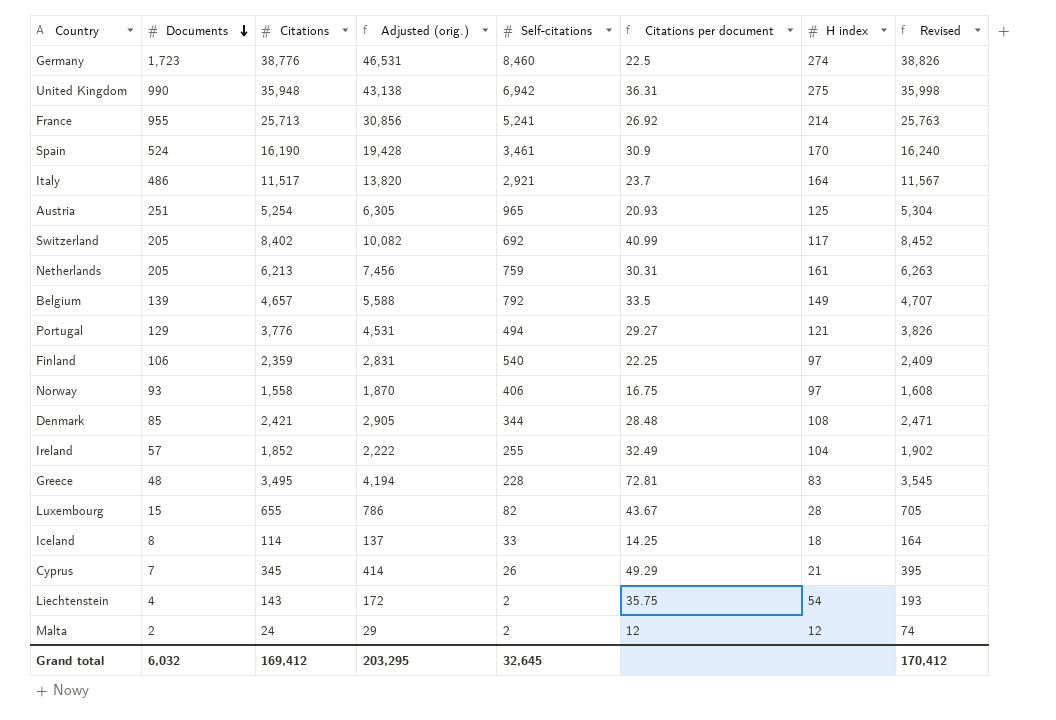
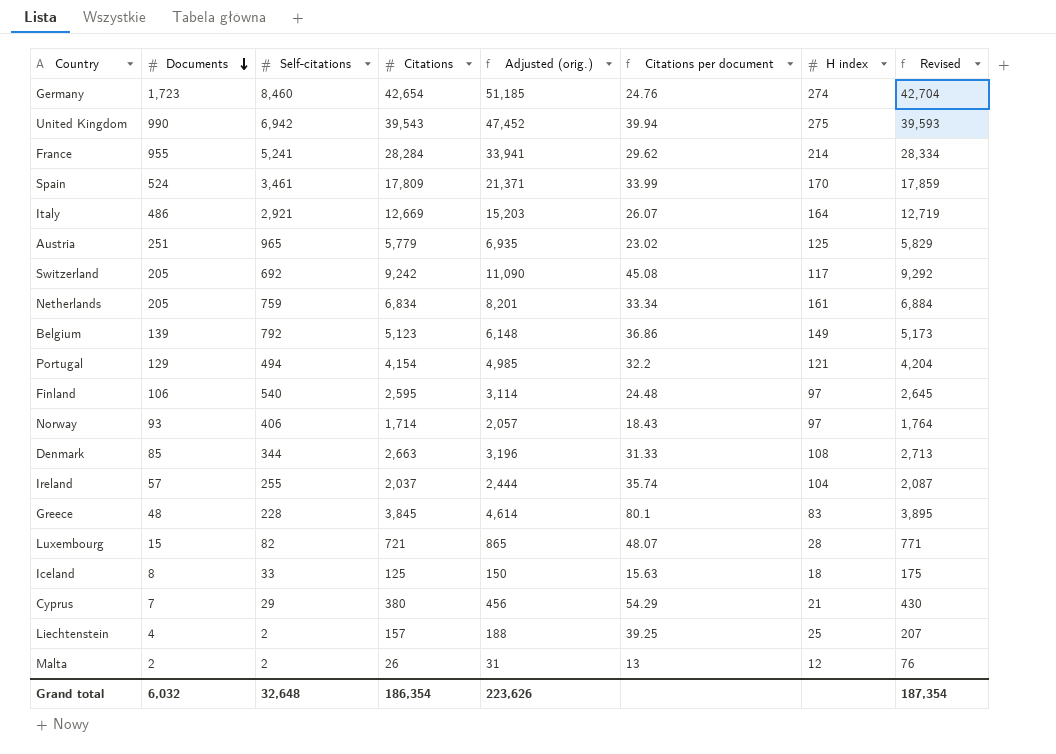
column Self-citations | position: 5 -> 3
Germany | Citations: 38,776 -> 42,654
Germany | Adjusted (orig.): 46,531 -> 51,185
Germany | Citations per document: 22.5 -> 24.76
Germany | Revised: 38,826 -> 42,704
United Kingdom | Citations: 35,948 -> 39,543
United Kingdom | Adjusted (orig.): 43,138 -> 47,452
United Kingdom | Citations per document: 36.31 -> 39.94
United Kingdom | Revised: 35,998 -> 39,593
France | Citations: 25,713 -> 28,284
France | Adjusted (orig.): 30,856 -> 33,941
France | Citations per document: 26.92 -> 29.62
France | Revised: 25,763 -> 28,334
Spain | Citations: 16,190 -> 17,809
Spain | Adjusted (orig.): 19,428 -> 21,371
Spain | Citations per document: 30.9 -> 33.99
Spain | Revised: 16,240 -> 17,859
Italy | Citations: 11,517 -> 12,669
Italy | Adjusted (orig.): 13,820 -> 15,203
Italy | Citations per document: 23.7 -> 26.07
Italy | Revised: 11,567 -> 12,719
Austria | Citations: 5,254 -> 5,779
Austria | Adjusted (orig.): 6,305 -> 6,935
Austria | Citations per document: 20.93 -> 23.02
Austria | Revised: 5,304 -> 5,829
Switzerland | Citations: 8,402 -> 9,242
Switzerland | Adjusted (orig.): 10,082 -> 11,090
Switzerland | Citations per document: 40.99 -> 45.08
Switzerland | Revised: 8,452 -> 9,292
Netherlands | Citations: 6,213 -> 6,834
Netherlands | Adjusted (orig.): 7,456 -> 8,201
Netherlands | Citations per document: 30.31 -> 33.34
Netherlands | Revised: 6,263 -> 6,884
Belgium | Citations: 4,657 -> 5,123
Belgium | Adjusted (orig.): 5,588 -> 6,148
Belgium | Citations per document: 33.5 -> 36.86
Belgium | Revised: 4,707 -> 5,173
Portugal | Citations: 3,776 -> 4,154
Portugal | Adjusted (orig.): 4,531 -> 4,985
Portugal | Citations per document: 29.27 -> 32.2
Portugal | Revised: 3,826 -> 4,204
Finland | Citations: 2,359 -> 2,595
Finland | Adjusted (orig.): 2,831 -> 3,114
Finland | Citations per document: 22.25 -> 24.48
Finland | Revised: 2,409 -> 2,645
Norway | Citations: 1,558 -> 1,714
Norway | Adjusted (orig.): 1,870 -> 2,057
Norway | Citations per document: 16.75 -> 18.43
Norway | Revised: 1,608 -> 1,764
Denmark | Citations: 2,421 -> 2,663
Denmark | Adjusted (orig.): 2,905 -> 3,196
Denmark | Citations per document: 28.48 -> 31.33
Denmark | Revised: 2,471 -> 2,713
Ireland | Citations: 1,852 -> 2,037
Ireland | Adjusted (orig.): 2,222 -> 2,444
Ireland | Citations per document: 32.49 -> 35.74
Ireland | Revised: 1,902 -> 2,087
Greece | Citations: 3,495 -> 3,845
Greece | Adjusted (orig.): 4,194 -> 4,614
Greece | Citations per document: 72.81 -> 80.1
Greece | Revised: 3,545 -> 3,895
Luxembourg | Citations: 655 -> 721
Luxembourg | Adjusted (orig.): 786 -> 865
Luxembourg | Citations per document: 43.67 -> 48.07
Luxembourg | Revised: 705 -> 771
Iceland | Citations: 114 -> 125
Iceland | Adjusted (orig.): 137 -> 150
Iceland | Citations per document: 14.25 -> 15.63
Iceland | Revised: 164 -> 175
Cyprus | Self-citations: 26 -> 29
Cyprus | Citations: 345 -> 380
Cyprus | Adjusted (orig.): 414 -> 456
Cyprus | Citations per document: 49.29 -> 54.29
Cyprus | Revised: 395 -> 430
Liechtenstein | Citations: 143 -> 157
Liechtenstein | Adjusted (orig.): 172 -> 188
Liechtenstein | Citations per document: 35.75 -> 39.25
Liechtenstein | H index: 54 -> 25
Liechtenstein | Revised: 193 -> 207
Malta | Citations: 24 -> 26
Malta | Adjusted (orig.): 29 -> 31
Malta | Citations per document: 12 -> 13
Malta | Revised: 74 -> 76
Grand total | Self-citations: 32,645 -> 32,648
Grand total | Citations: 169,412 -> 186,354
Grand total | Adjusted (orig.): 203,295 -> 223,626
Grand total | Revised: 170,412 -> 187,354

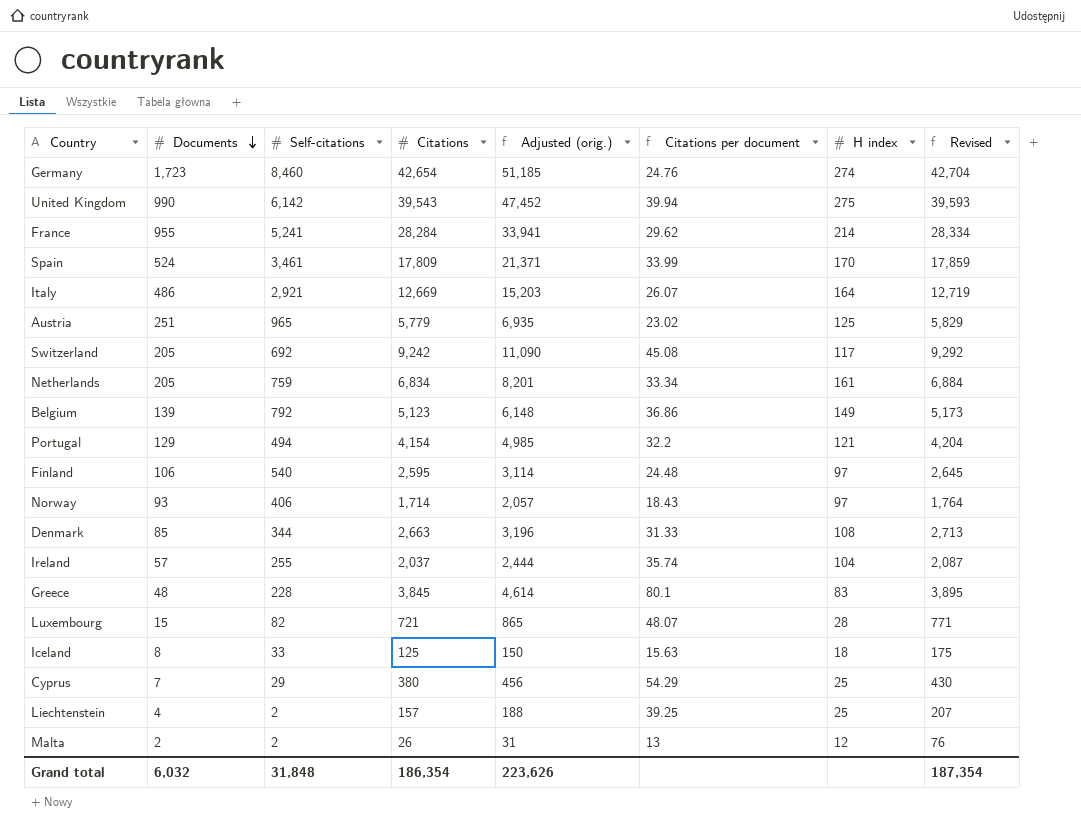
United Kingdom | Self-citations: 6,942 -> 6,142
Cyprus | H index: 21 -> 25
Grand total | Self-citations: 32,648 -> 31,848

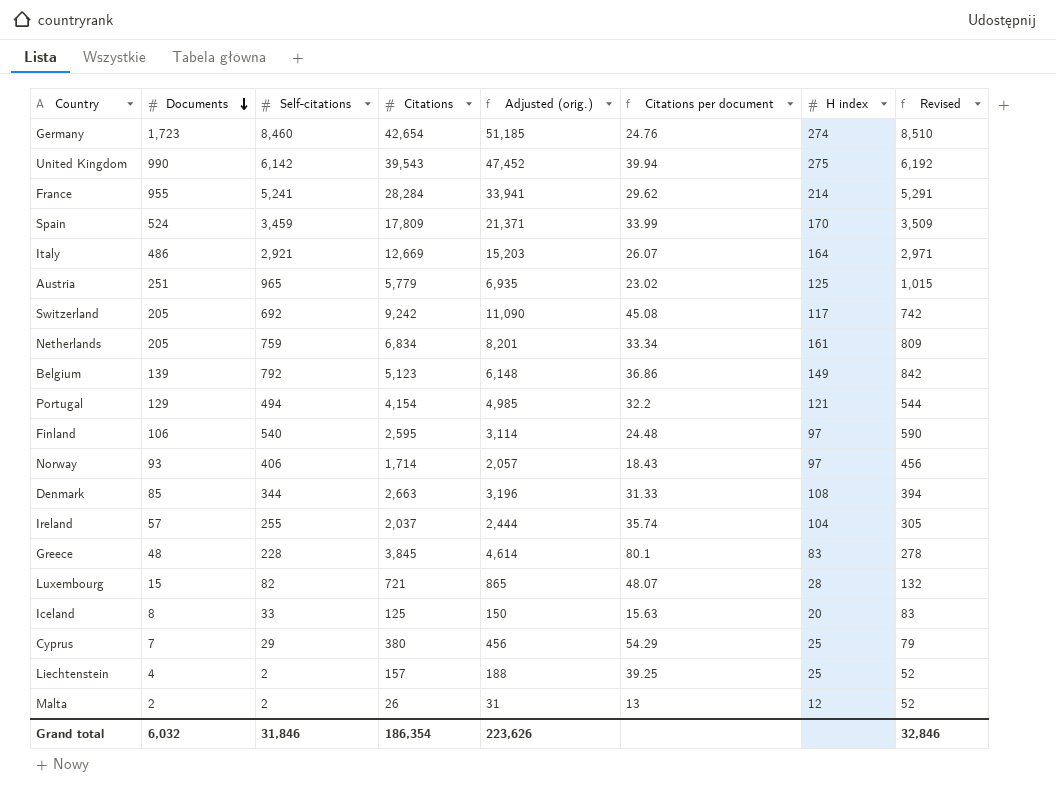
column Revised | formula: [Citations] + 50 -> [Self-citations] + 50
Spain | Self-citations: 3,461 -> 3,459
Iceland | H index: 18 -> 20
Grand total | Self-citations: 31,848 -> 31,846
Grand total | Revised: 187,354 -> 32,846

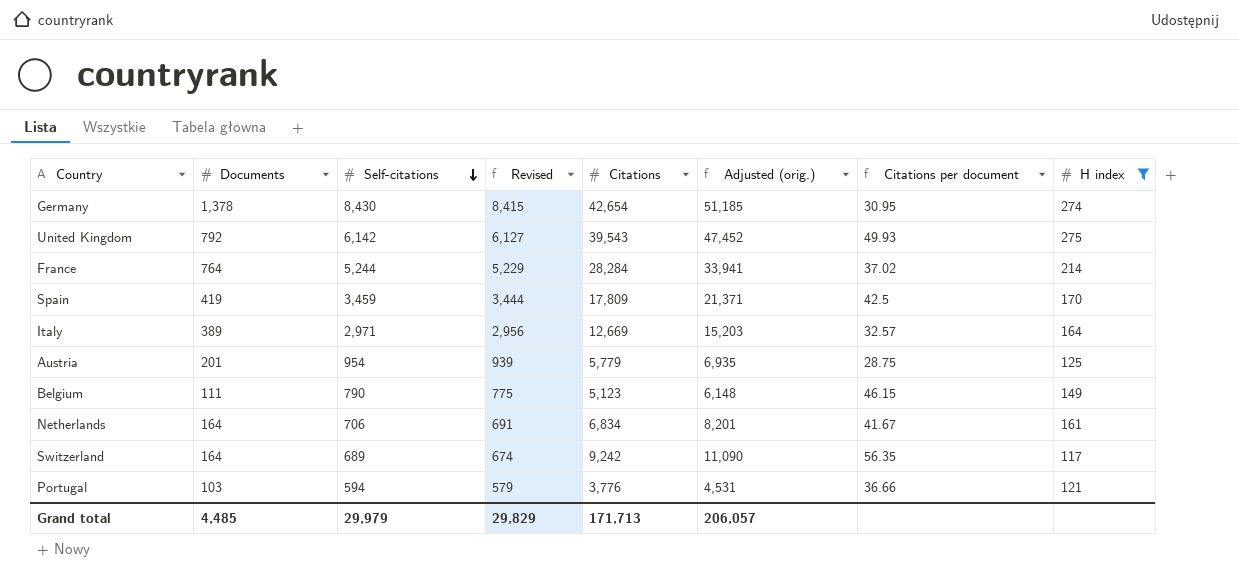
filter: none -> H index >= 117
row order: Documents descending -> Self-citations descending
column Revised | formula: [Self-citations] + 50 -> [Self-citations] - 15
column Revised | position: 8 -> 4
Germany | Documents: 1,723 -> 1,378
Germany | Self-citations: 8,460 -> 8,430
Germany | Citations per document: 24.76 -> 30.95
United Kingdom | Documents: 990 -> 792
United Kingdom | Citations per document: 39.94 -> 49.93
France | Documents: 955 -> 764
France | Self-citations: 5,241 -> 5,244
France | Citations per document: 29.62 -> 37.02
Spain | Documents: 524 -> 419
Spain | Citations per document: 33.99 -> 42.5
Italy | Documents: 486 -> 389
Italy | Self-citations: 2,921 -> 2,971
Italy | Citations per document: 26.07 -> 32.57
Austria | Documents: 251 -> 201
Austria | Self-citations: 965 -> 954
Austria | Citations per document: 23.02 -> 28.75
Belgium | Documents: 139 -> 111
Belgium | Self-citations: 792 -> 790
Belgium | Citations per document: 36.86 -> 46.15
Netherlands | Documents: 205 -> 164
Netherlands | Self-citations: 759 -> 706
Netherlands | Citations per document: 33.34 -> 41.67
Switzerland | Documents: 205 -> 164
Switzerland | Self-citations: 692 -> 689
Switzerland | Citations per document: 45.08 -> 56.35
Portugal | Documents: 129 -> 103
Portugal | Self-citations: 494 -> 594
Portugal | Citations: 4,154 -> 3,776
Portugal | Adjusted (orig.): 4,985 -> 4,531
Portugal | Citations per document: 32.2 -> 36.66
Grand total | Documents: 6,032 -> 4,485
Grand total | Self-citations: 31,846 -> 29,979
Grand total | Revised: 32,846 -> 29,829
Grand total | Citations: 186,354 -> 171,713
Grand total | Adjusted (orig.): 223,626 -> 206,057

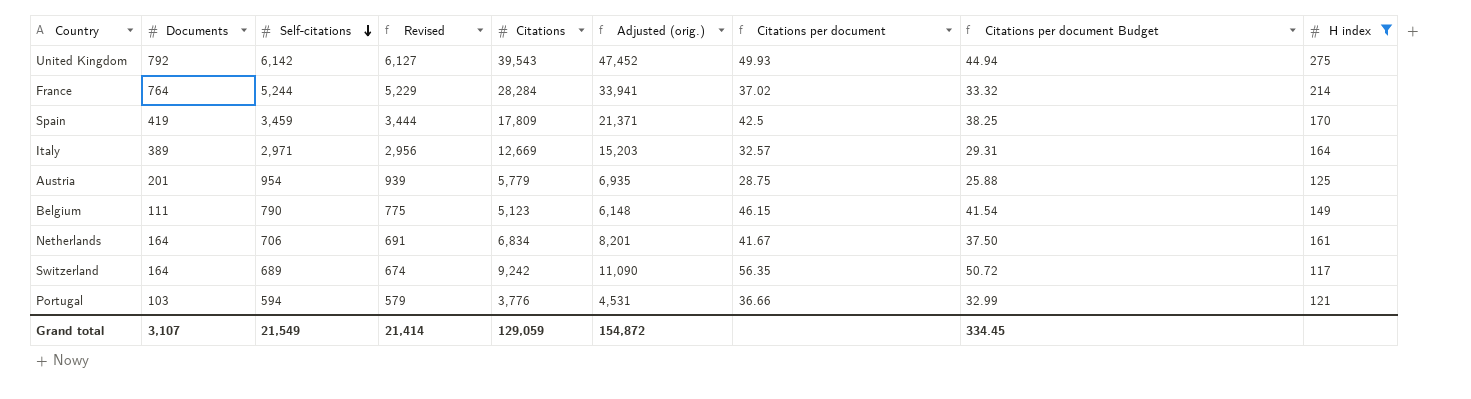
column Citations per document Budget | formula: none -> [Citations per document] * 0.9
row Germany: 1,378 | 8,430 | 8,415 | 42,654 | 51,185 | 30.95 | 274 -> none
Grand total | Documents: 4,485 -> 3,107
Grand total | Self-citations: 29,979 -> 21,549
Grand total | Revised: 29,829 -> 21,414
Grand total | Citations: 171,713 -> 129,059
Grand total | Adjusted (orig.): 206,057 -> 154,872

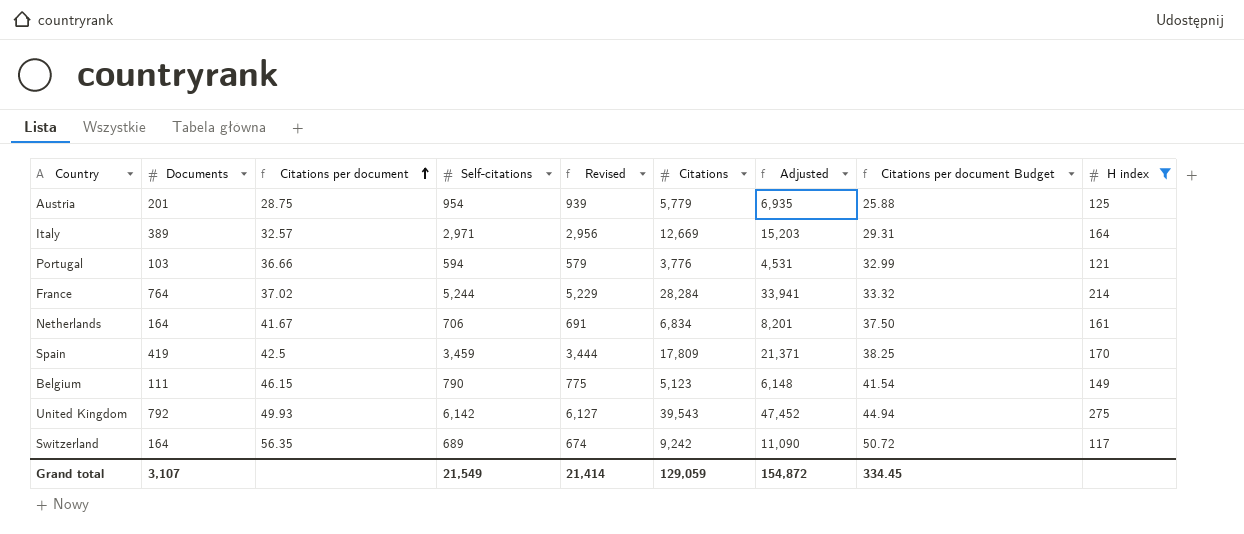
row order: Self-citations descending -> Citations per document ascending
column Citations per document | position: 7 -> 3
column name: Adjusted (orig.) -> Adjusted

